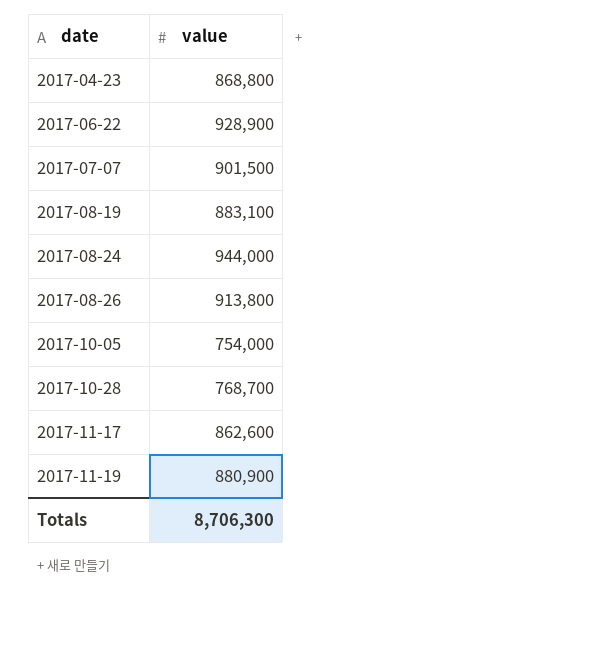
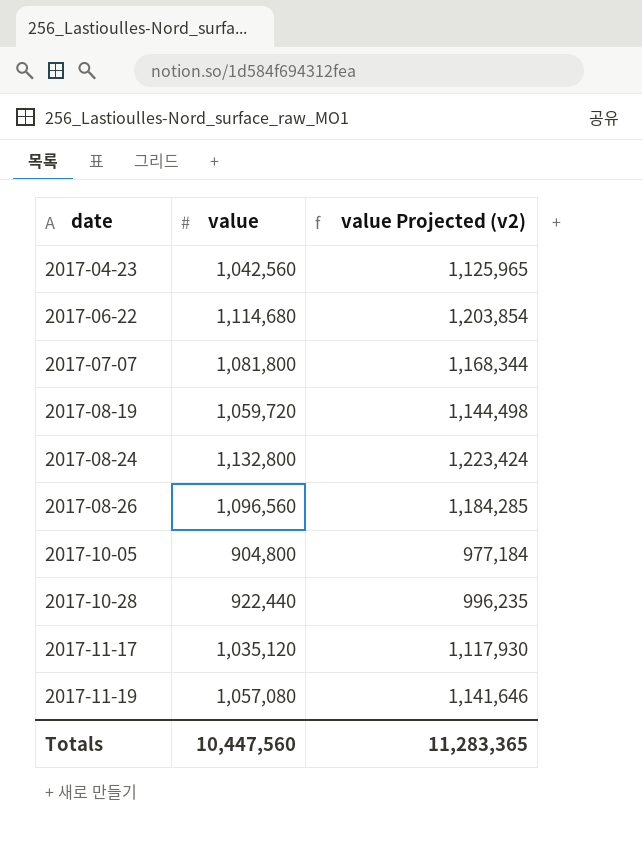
column value Projected (v2) | formula: none -> [value] * 1.08
2017-04-23 | value: 868,800 -> 1,042,560
2017-06-22 | value: 928,900 -> 1,114,680
2017-07-07 | value: 901,500 -> 1,081,800
2017-08-19 | value: 883,100 -> 1,059,720
2017-08-24 | value: 944,000 -> 1,132,800
2017-08-26 | value: 913,800 -> 1,096,560
2017-10-05 | value: 754,000 -> 904,800
2017-10-28 | value: 768,700 -> 922,440
2017-11-17 | value: 862,600 -> 1,035,120
2017-11-19 | value: 880,900 -> 1,057,080
Totals | value: 8,706,300 -> 10,447,560

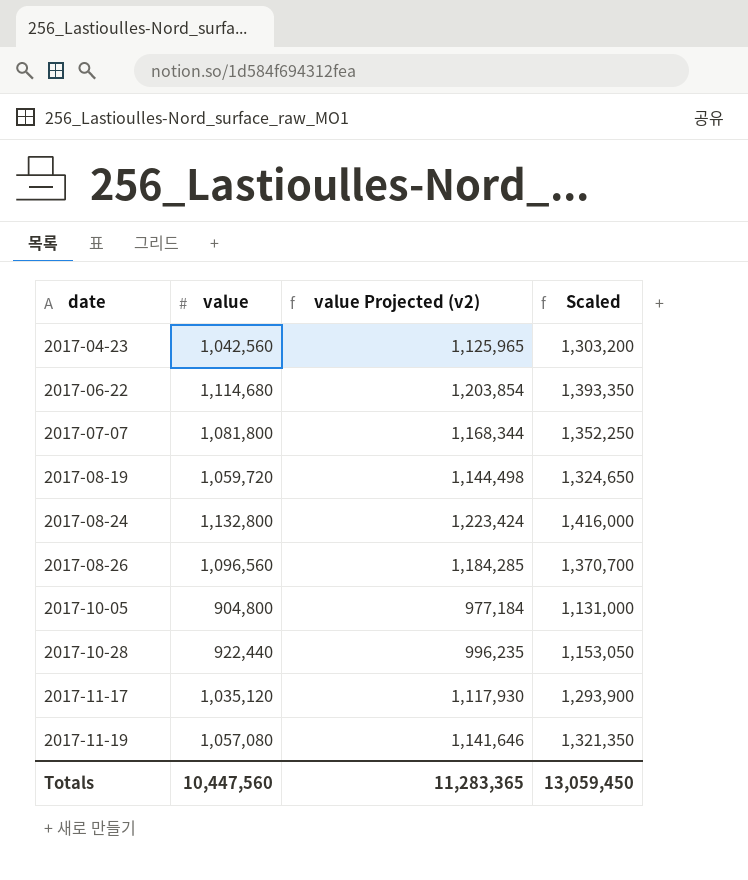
column Scaled | formula: none -> [value] * 1.25

